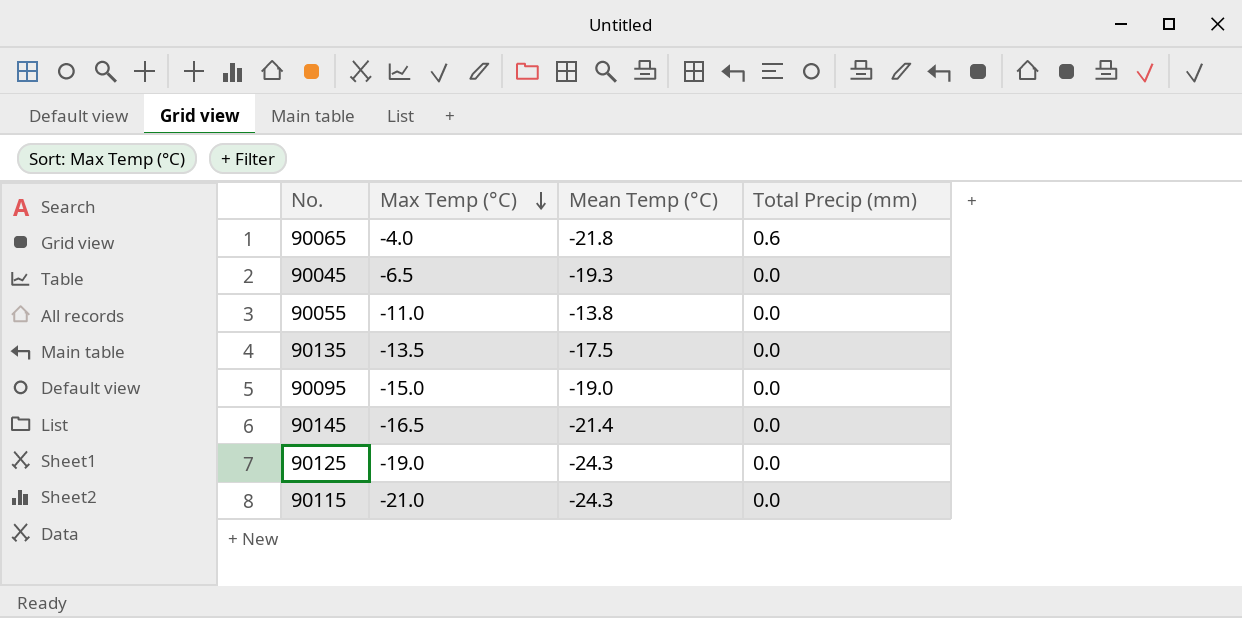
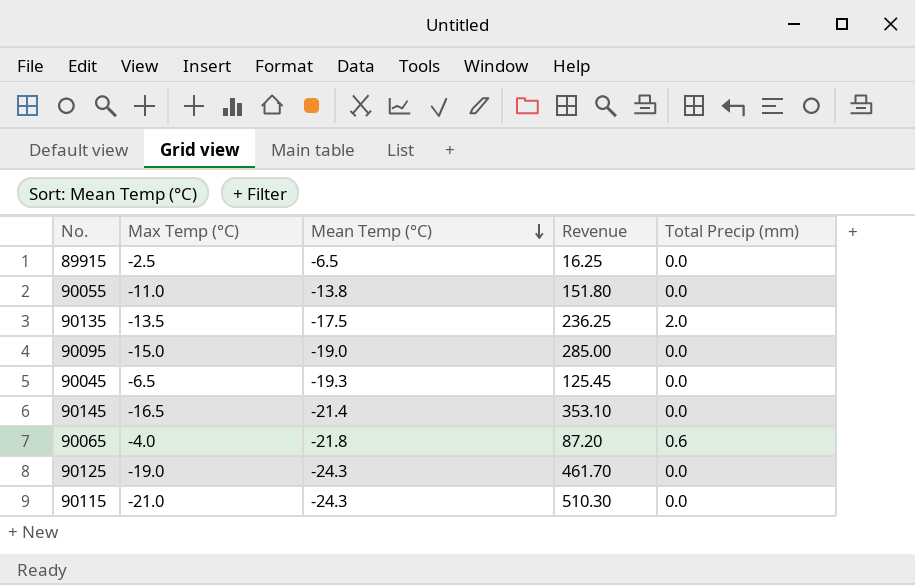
row order: Max Temp (°C) descending -> Mean Temp (°C) descending
column Revenue | formula: none -> [Max Temp (°C)] * [Mean Temp (°C)]
row 89915: none -> -2.5 | -6.5 | 16.25 | 0.0
90135 | Total Precip (mm): 0.0 -> 2.0

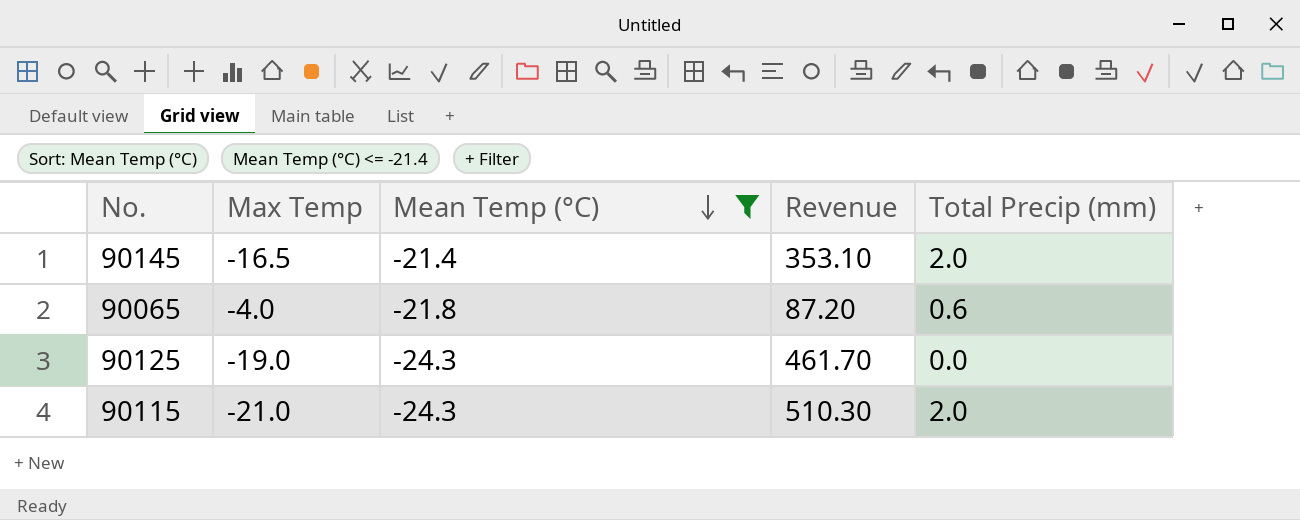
filter: none -> Mean Temp (°C) <= -21.4
column name: Max Temp (°C) -> Max Temp
90145 | Total Precip (mm): 0.0 -> 2.0
90115 | Total Precip (mm): 0.0 -> 2.0

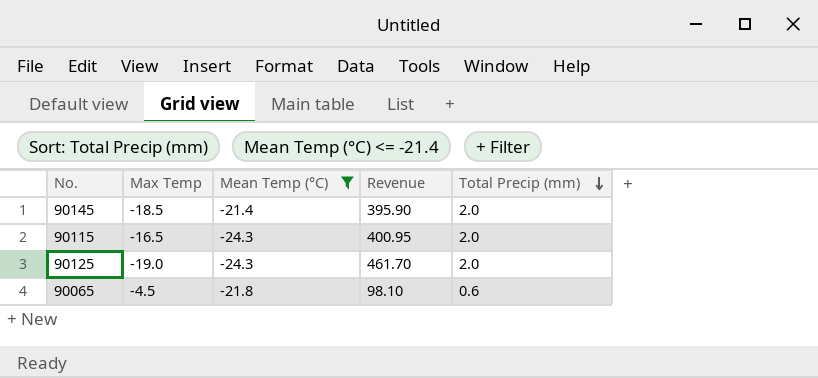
row order: Mean Temp (°C) descending -> Total Precip (mm) descending
90145 | Max Temp: -16.5 -> -18.5
90145 | Revenue: 353.10 -> 395.90
90115 | Max Temp: -21.0 -> -16.5
90115 | Revenue: 510.30 -> 400.95
90125 | Total Precip (mm): 0.0 -> 2.0
90065 | Max Temp: -4.0 -> -4.5
90065 | Revenue: 87.20 -> 98.10

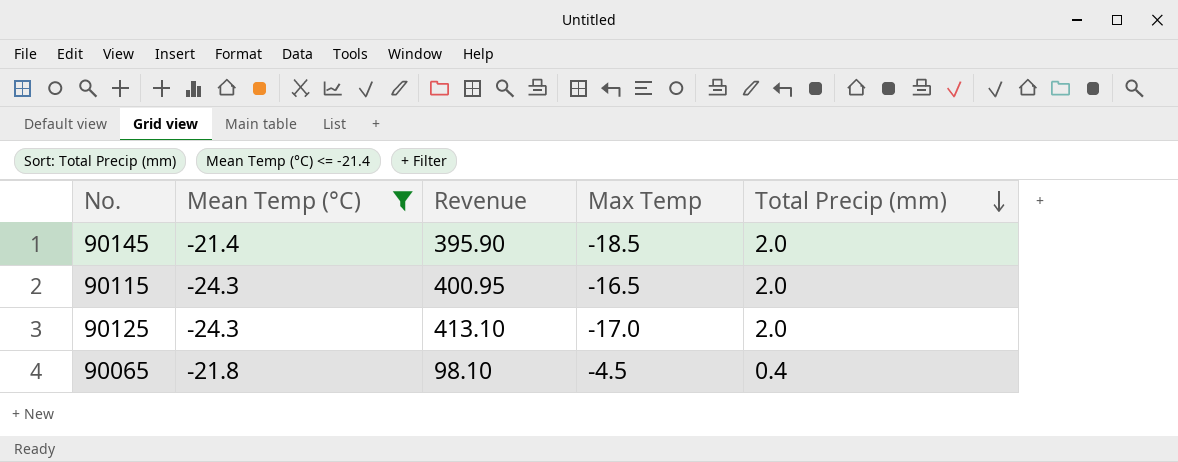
column Max Temp | position: 2 -> 4
90125 | Revenue: 461.70 -> 413.10
90125 | Max Temp: -19.0 -> -17.0
90065 | Total Precip (mm): 0.6 -> 0.4

